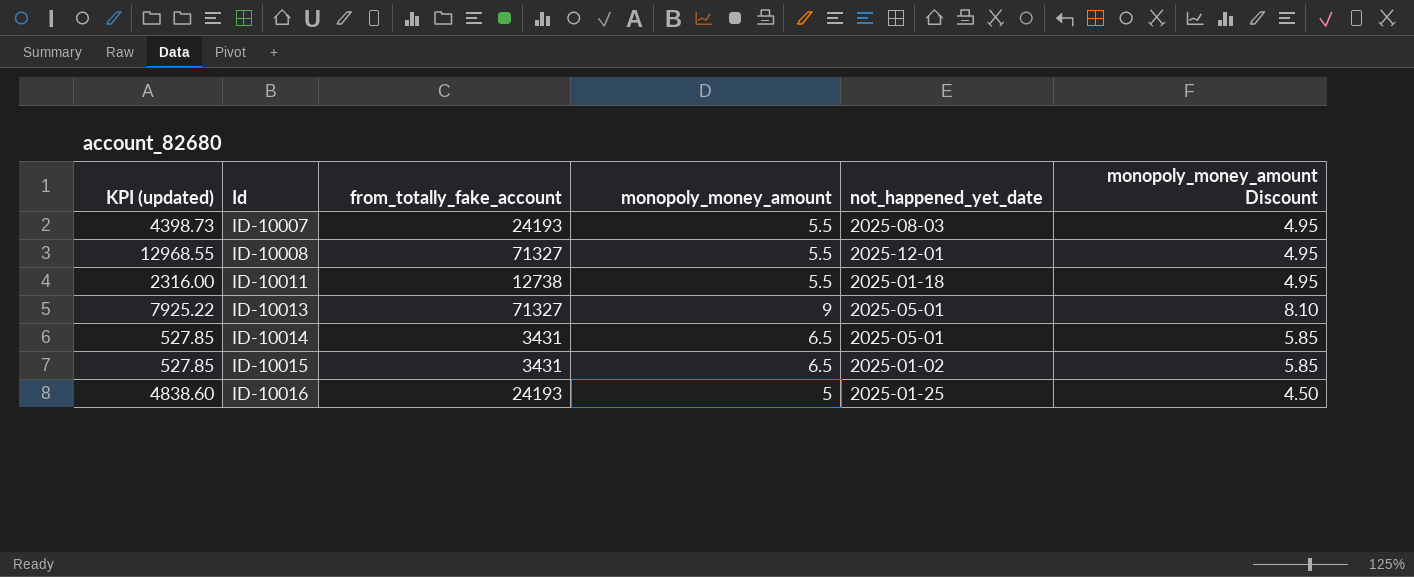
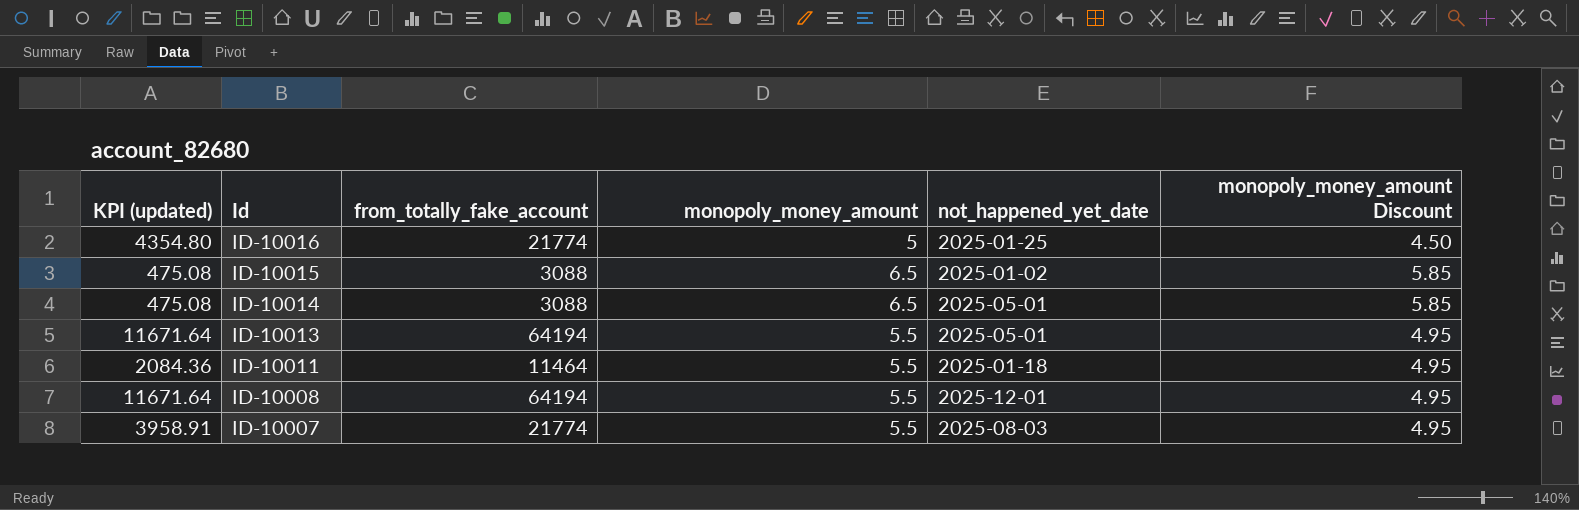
row order: Id ascending -> Id descending
ID-10016 | KPI (updated): 4838.60 -> 4354.80
ID-10016 | from_totally_fake_account: 24193 -> 21774
ID-10015 | KPI (updated): 527.85 -> 475.08
ID-10015 | from_totally_fake_account: 3431 -> 3088
ID-10014 | KPI (updated): 527.85 -> 475.08
ID-10014 | from_totally_fake_account: 3431 -> 3088
ID-10013 | KPI (updated): 7925.22 -> 11671.64
ID-10013 | from_totally_fake_account: 71327 -> 64194
ID-10013 | monopoly_money_amount: 9 -> 5.5
ID-10013 | monopoly_money_amount Discount: 8.10 -> 4.95
ID-10011 | KPI (updated): 2316.00 -> 2084.36
ID-10011 | from_totally_fake_account: 12738 -> 11464
ID-10008 | KPI (updated): 12968.55 -> 11671.64
ID-10008 | from_totally_fake_account: 71327 -> 64194
ID-10007 | KPI (updated): 4398.73 -> 3958.91
ID-10007 | from_totally_fake_account: 24193 -> 21774

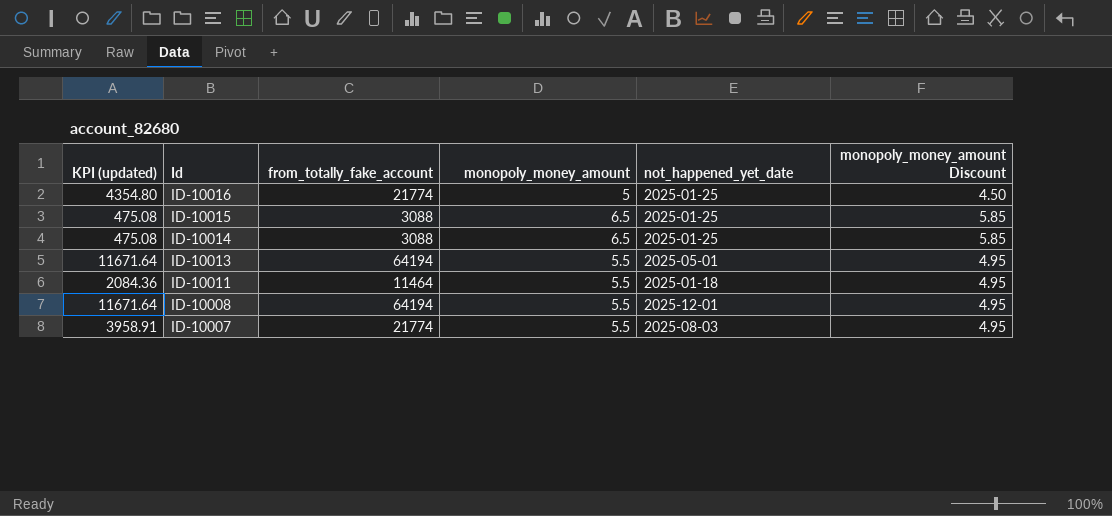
ID-10015 | not_happened_yet_date: 2025-01-02 -> 2025-01-25
ID-10014 | not_happened_yet_date: 2025-05-01 -> 2025-01-25

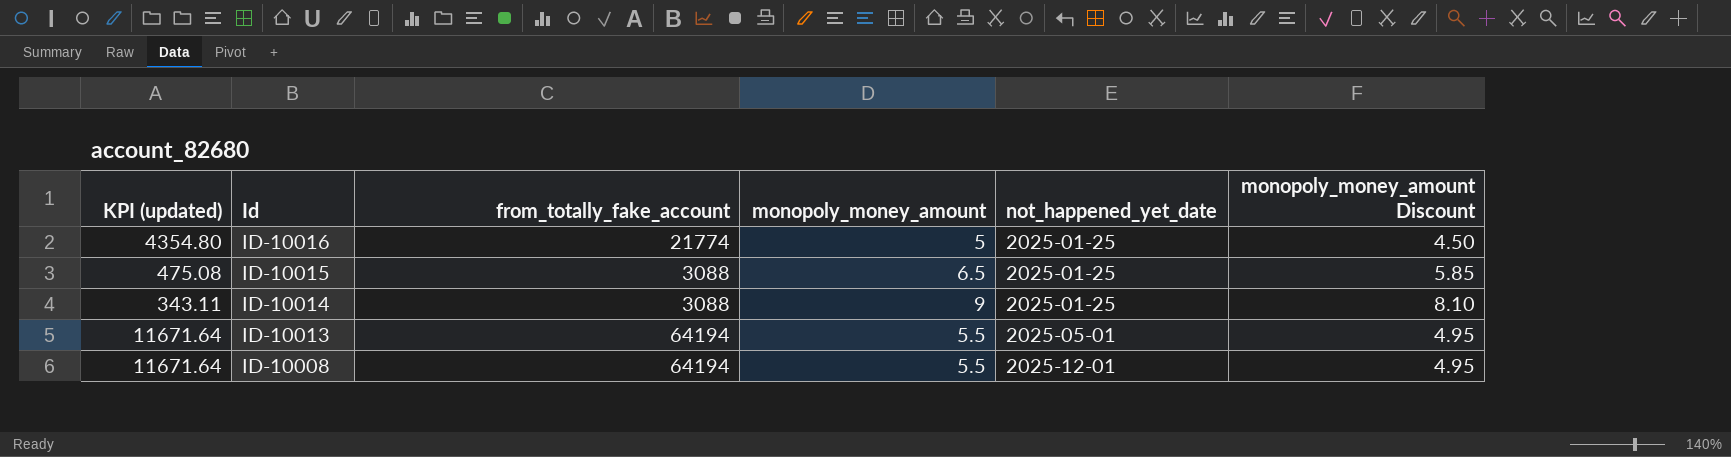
row ID-10011: 2084.36 | 11464 | 5.5 | 2025-01-18 | 4.95 -> none
row ID-10007: 3958.91 | 21774 | 5.5 | 2025-08-03 | 4.95 -> none
ID-10014 | KPI (updated): 475.08 -> 343.11
ID-10014 | monopoly_money_amount: 6.5 -> 9
ID-10014 | monopoly_money_amount Discount: 5.85 -> 8.10

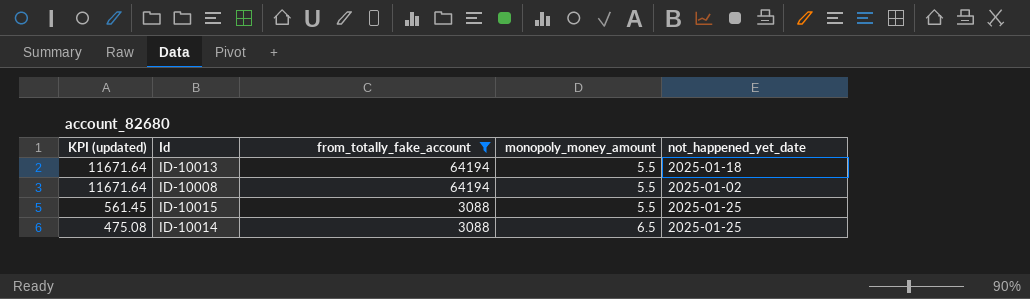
filter: none -> from_totally_fake_account != 21774
row order: Id descending -> KPI (updated) descending
column monopoly_money_amount Discount | formula: [monopoly_money_amount] * 0.9 -> none
ID-10013 | not_happened_yet_date: 2025-05-01 -> 2025-01-18
ID-10008 | not_happened_yet_date: 2025-12-01 -> 2025-01-02
ID-10015 | KPI (updated): 475.08 -> 561.45
ID-10015 | monopoly_money_amount: 6.5 -> 5.5
ID-10014 | KPI (updated): 343.11 -> 475.08
ID-10014 | monopoly_money_amount: 9 -> 6.5

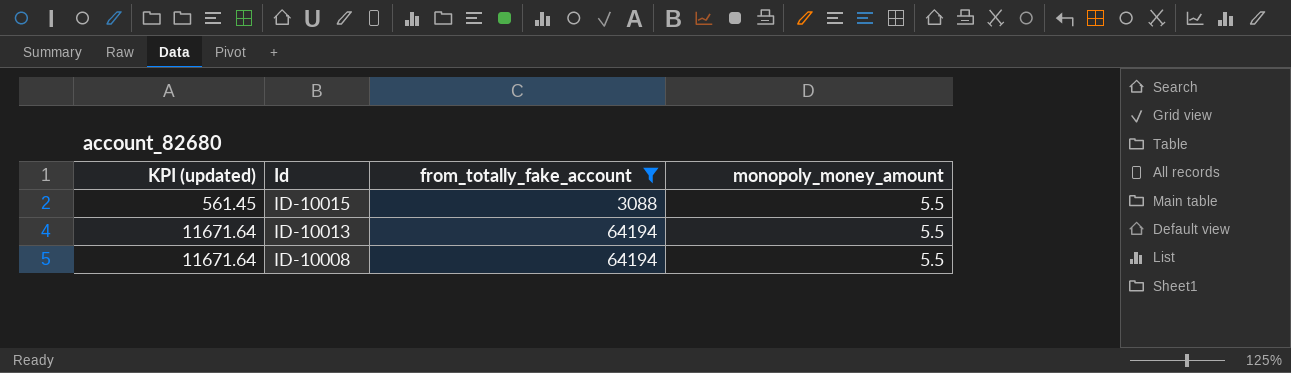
row order: KPI (updated) descending -> KPI (updated) ascending
column not_happened_yet_date | position: 5 -> none
row ID-10014: 475.08 | 3088 | 6.5 | 2025-01-25 -> none

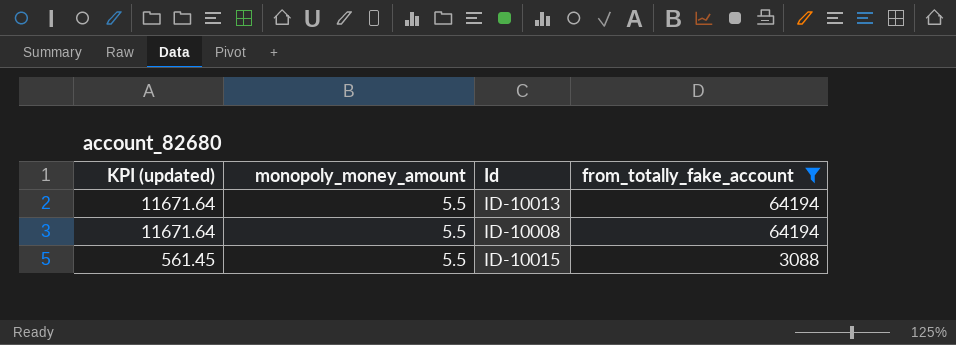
row order: KPI (updated) ascending -> KPI (updated) descending
column monopoly_money_amount | position: 4 -> 2

